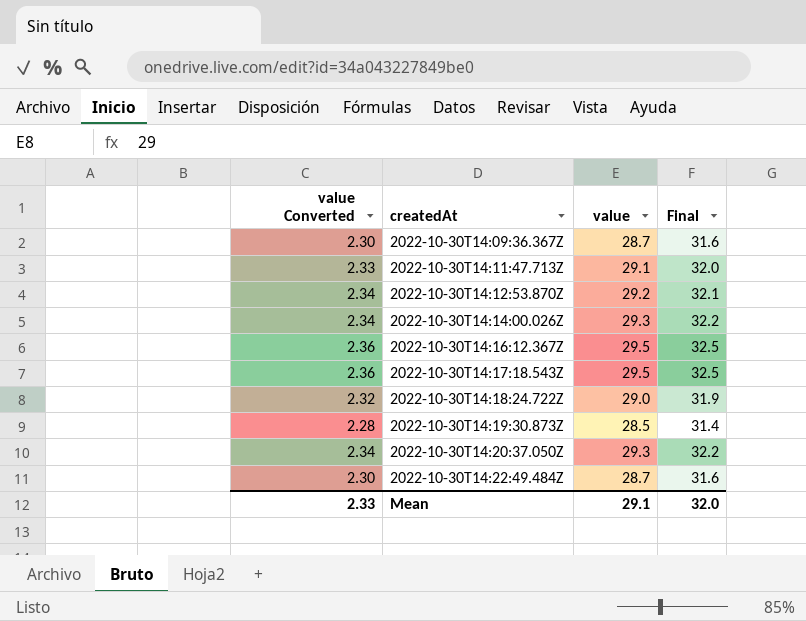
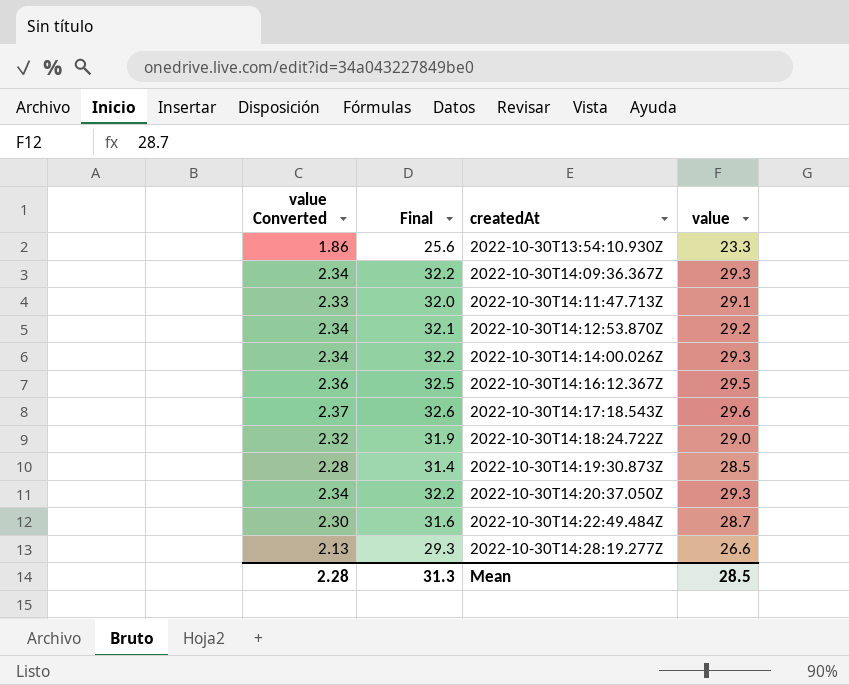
column Final | position: 4 -> 2
row 2022-10-30T13:54:10.930Z: none -> 1.86 | 25.6 | 23.3
2022-10-30T14:09:36.367Z | value Converted: 2.30 -> 2.34
2022-10-30T14:09:36.367Z | Final: 31.6 -> 32.2
2022-10-30T14:09:36.367Z | value: 28.7 -> 29.3
2022-10-30T14:17:18.543Z | value Converted: 2.36 -> 2.37
2022-10-30T14:17:18.543Z | Final: 32.5 -> 32.6
2022-10-30T14:17:18.543Z | value: 29.5 -> 29.6
row 2022-10-30T14:28:19.277Z: none -> 2.13 | 29.3 | 26.6
Mean | value Converted: 2.33 -> 2.28
Mean | Final: 32.0 -> 31.3
Mean | value: 29.1 -> 28.5

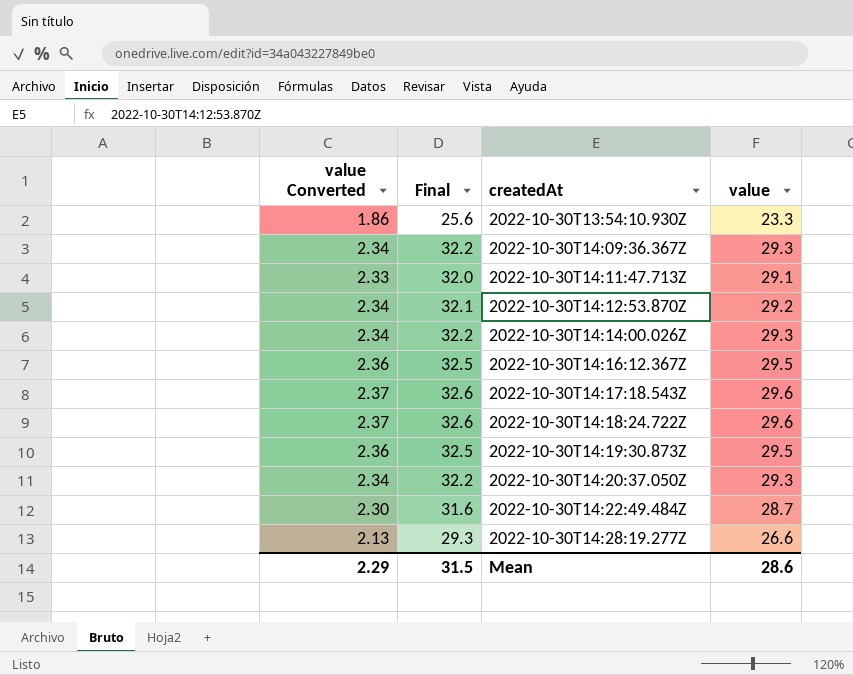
2022-10-30T14:18:24.722Z | value Converted: 2.32 -> 2.37
2022-10-30T14:18:24.722Z | Final: 31.9 -> 32.6
2022-10-30T14:18:24.722Z | value: 29.0 -> 29.6
2022-10-30T14:19:30.873Z | value Converted: 2.28 -> 2.36
2022-10-30T14:19:30.873Z | Final: 31.4 -> 32.5
2022-10-30T14:19:30.873Z | value: 28.5 -> 29.5
Mean | value Converted: 2.28 -> 2.29
Mean | Final: 31.3 -> 31.5
Mean | value: 28.5 -> 28.6

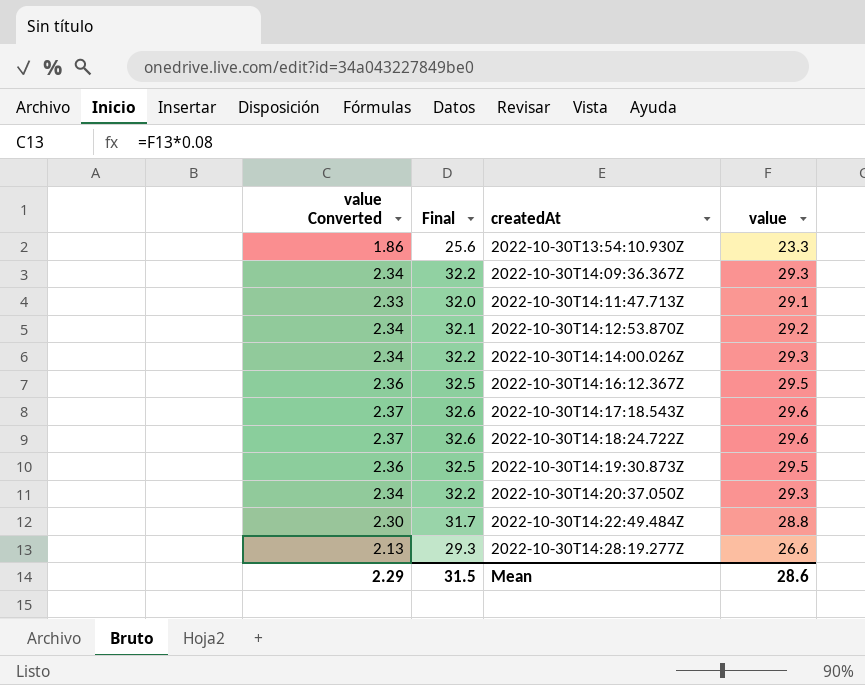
2022-10-30T14:22:49.484Z | Final: 31.6 -> 31.7
2022-10-30T14:22:49.484Z | value: 28.7 -> 28.8

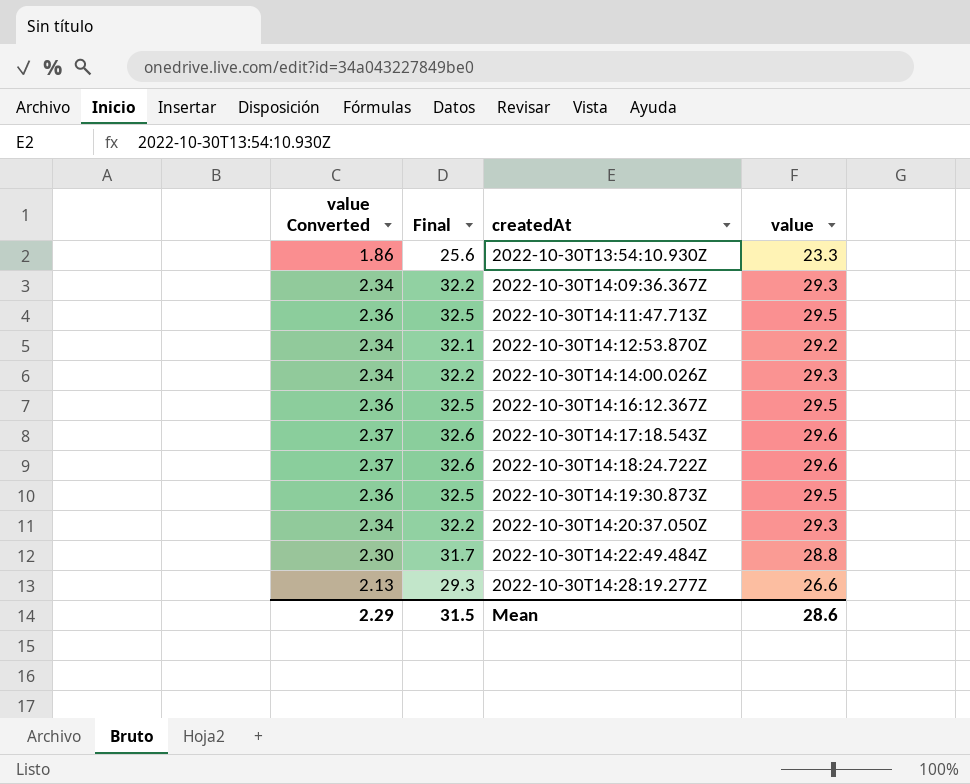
2022-10-30T14:11:47.713Z | value Converted: 2.33 -> 2.36
2022-10-30T14:11:47.713Z | Final: 32.0 -> 32.5
2022-10-30T14:11:47.713Z | value: 29.1 -> 29.5

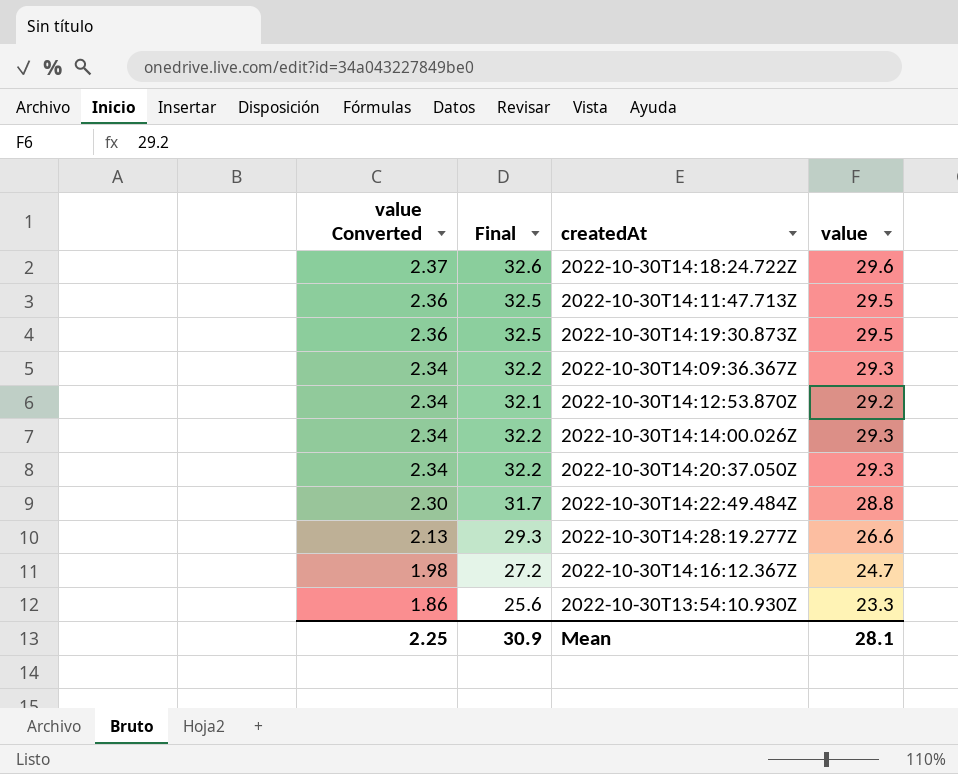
row order: createdAt ascending -> value Converted descending
row 2022-10-30T14:17:18.543Z: 2.37 | 32.6 | 29.6 -> none
2022-10-30T14:16:12.367Z | value Converted: 2.36 -> 1.98
2022-10-30T14:16:12.367Z | Final: 32.5 -> 27.2
2022-10-30T14:16:12.367Z | value: 29.5 -> 24.7
Mean | value Converted: 2.29 -> 2.25
Mean | Final: 31.5 -> 30.9
Mean | value: 28.6 -> 28.1

